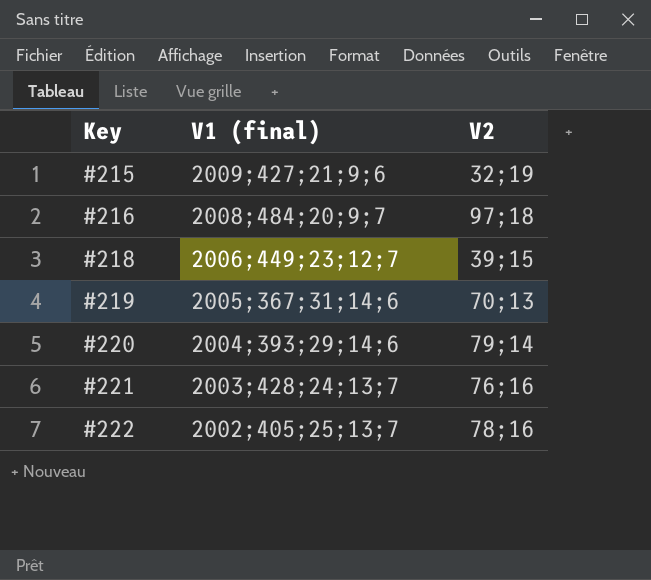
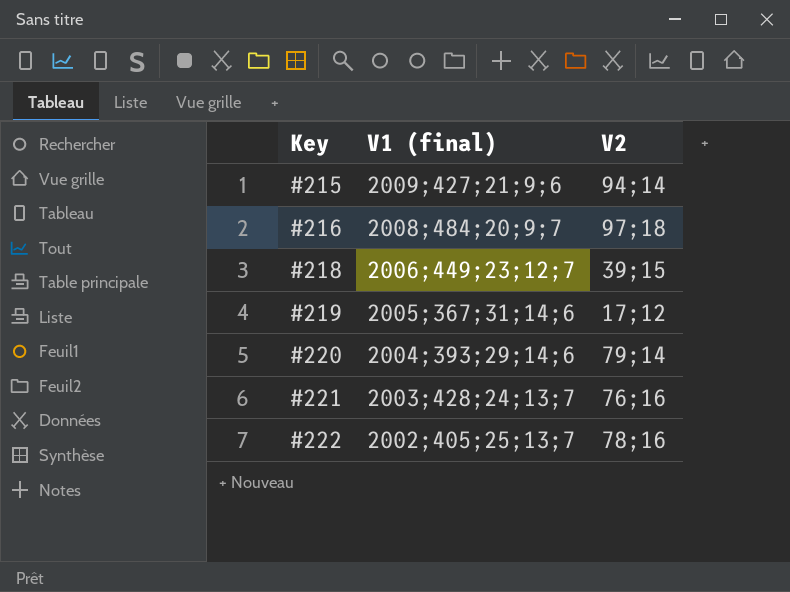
#215 | V2: 32;19 -> 94;14
#219 | V2: 70;13 -> 17;12

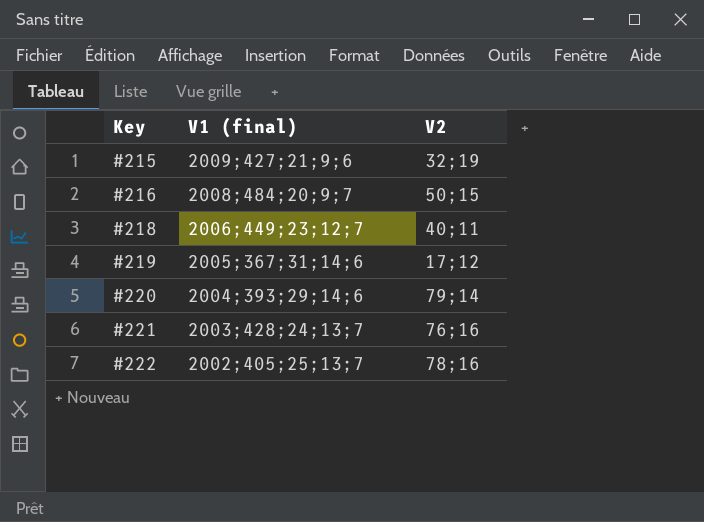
#215 | V2: 94;14 -> 32;19
#216 | V2: 97;18 -> 50;15
#218 | V2: 39;15 -> 40;11

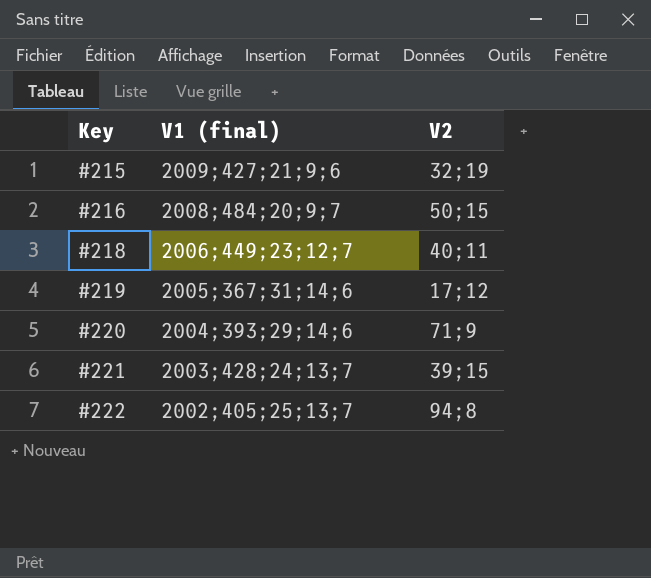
#220 | V2: 79;14 -> 71;9
#221 | V2: 76;16 -> 39;15
#222 | V2: 78;16 -> 94;8

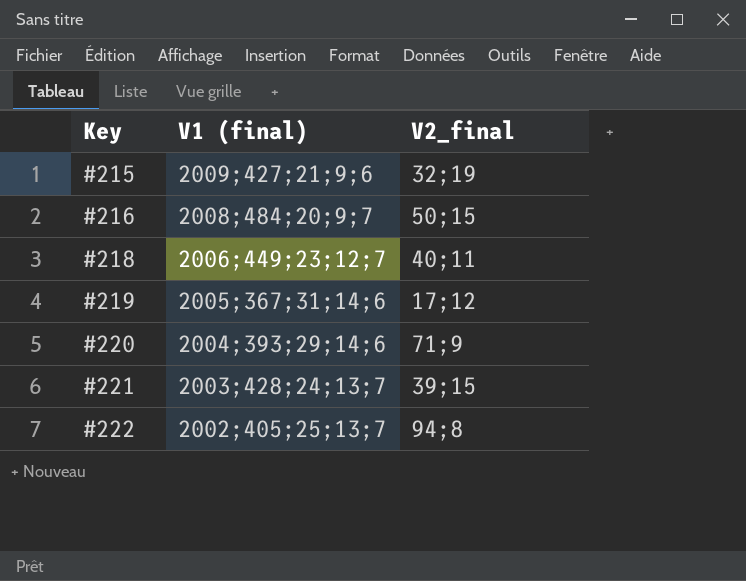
column name: V2 -> V2_final

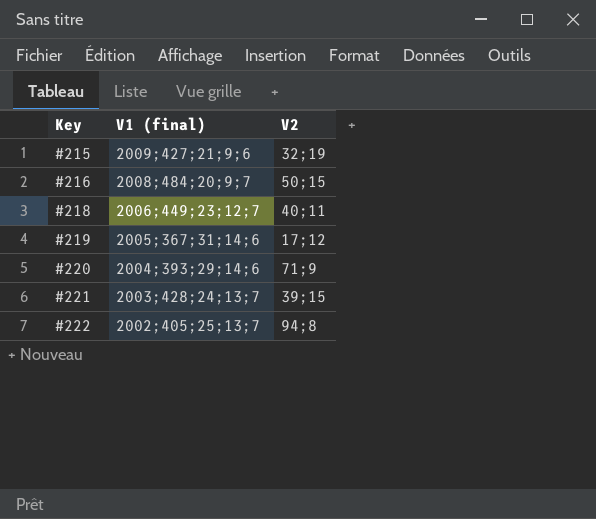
column name: V2_final -> V2

